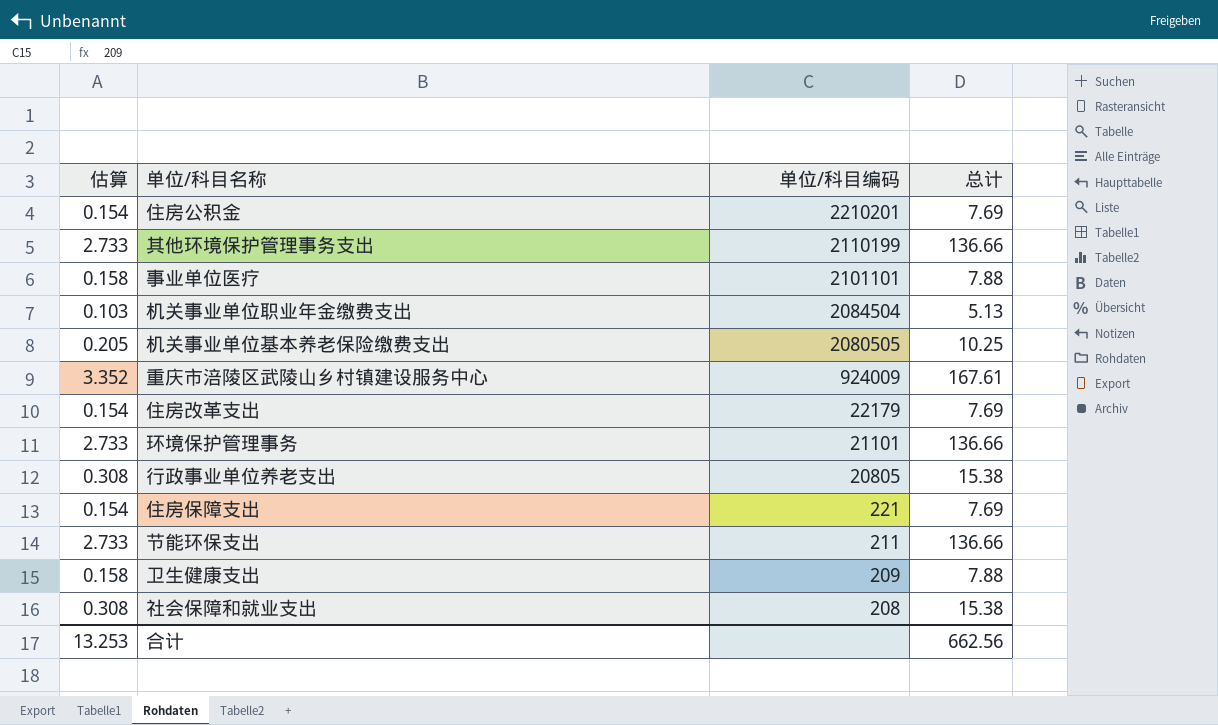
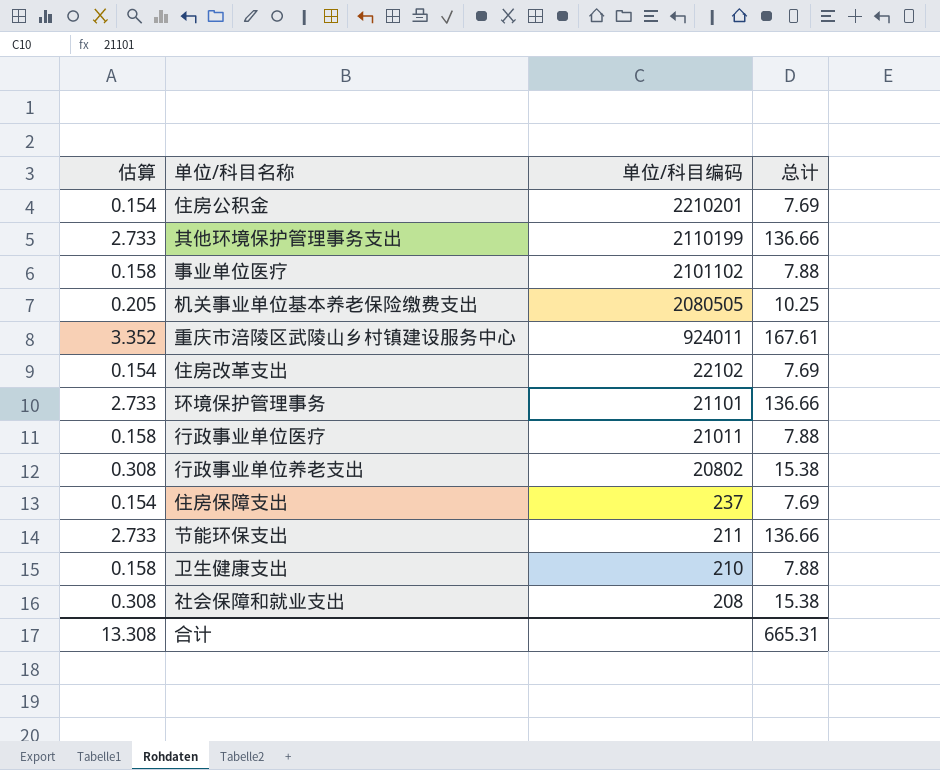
row 机关事业单位职业年金缴费支出: 0.103 | 2084504 | 5.13 -> none
事业单位医疗 | 单位/科目编码: 2101101 -> 2101102
重庆市涪陵区武陵山乡村镇建设服务中心 | 单位/科目编码: 924009 -> 924011
住房改革支出 | 单位/科目编码: 22179 -> 22102
row 行政事业单位医疗: none -> 0.158 | 21011 | 7.88
行政事业单位养老支出 | 单位/科目编码: 20805 -> 20802
住房保障支出 | 单位/科目编码: 221 -> 237
卫生健康支出 | 单位/科目编码: 209 -> 210
合计 | 估算: 13.253 -> 13.308
合计 | 总计: 662.56 -> 665.31

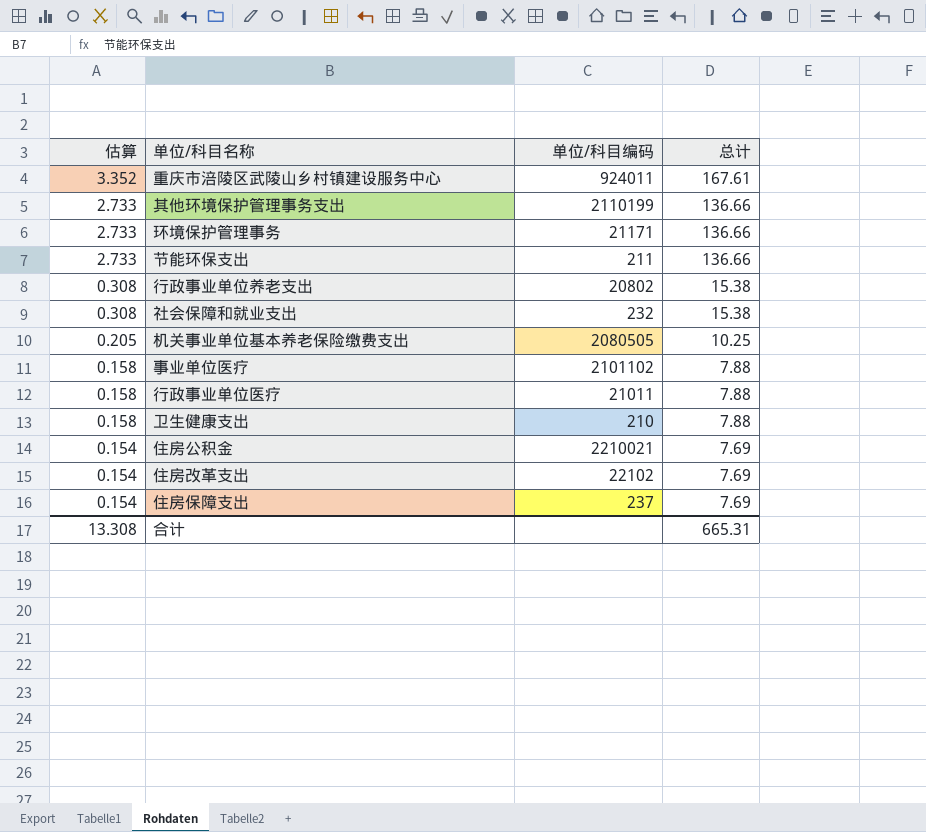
row order: 单位/科目编码 descending -> 估算 descending
环境保护管理事务 | 单位/科目编码: 21101 -> 21171
社会保障和就业支出 | 单位/科目编码: 208 -> 232
住房公积金 | 单位/科目编码: 2210201 -> 2210021

